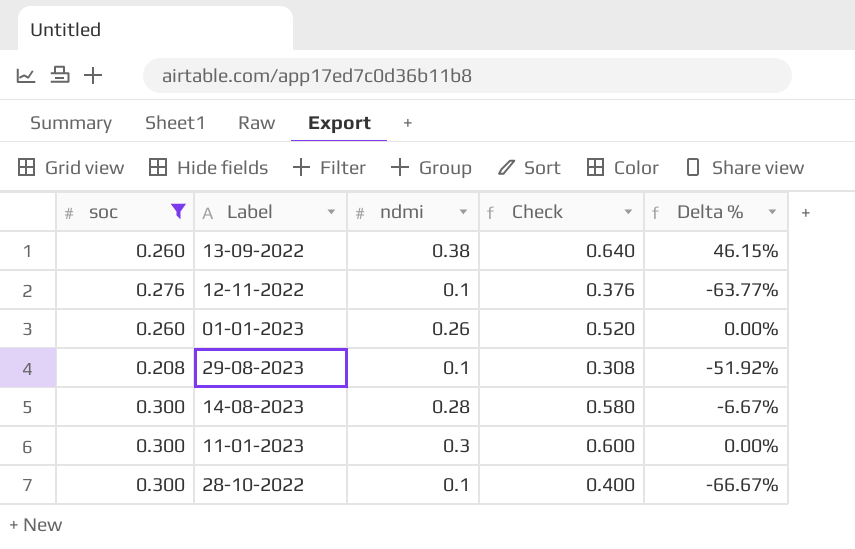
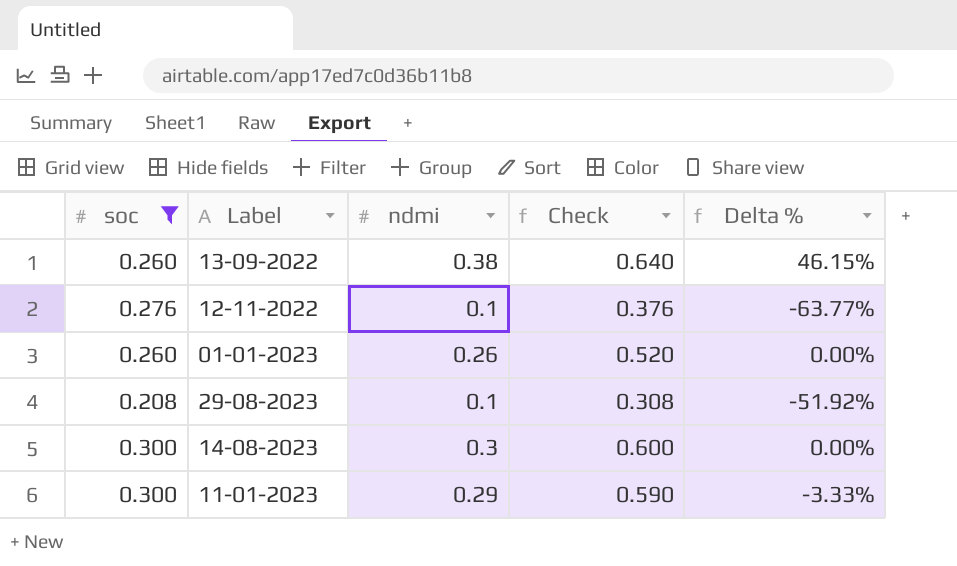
row 28-10-2022: 0.300 | 0.1 | 0.400 | -66.67% -> none
14-08-2023 | ndmi: 0.28 -> 0.3
14-08-2023 | Check: 0.580 -> 0.600
14-08-2023 | Delta %: -6.67% -> 0.00%
11-01-2023 | ndmi: 0.3 -> 0.29
11-01-2023 | Check: 0.600 -> 0.590
11-01-2023 | Delta %: 0.00% -> -3.33%

